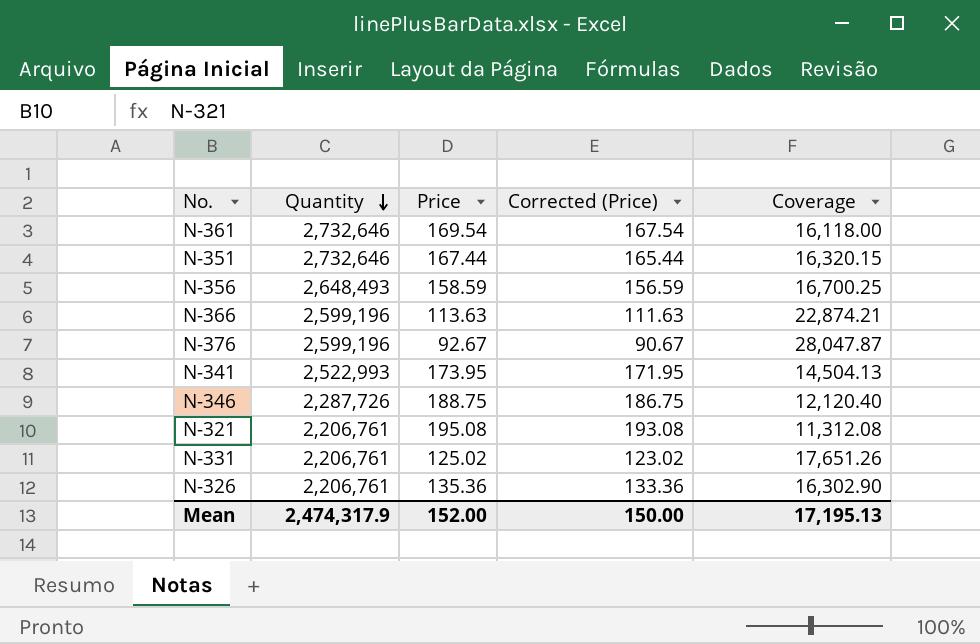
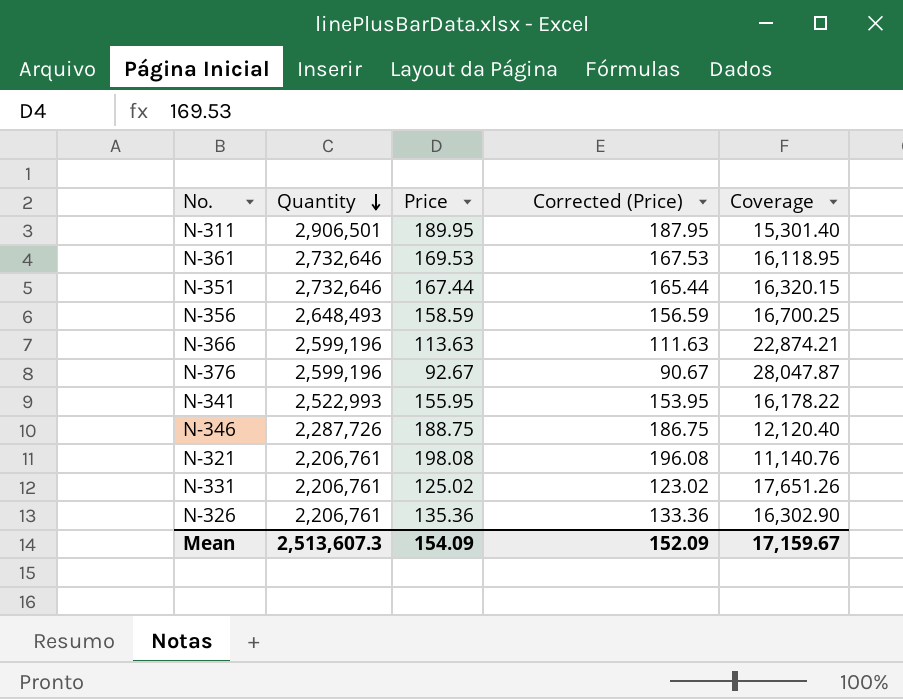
row N-311: none -> 2,906,501 | 189.95 | 187.95 | 15,301.40
N-361 | Price: 169.54 -> 169.53
N-361 | Corrected (Price): 167.54 -> 167.53
N-361 | Coverage: 16,118.00 -> 16,118.95
N-341 | Price: 173.95 -> 155.95
N-341 | Corrected (Price): 171.95 -> 153.95
N-341 | Coverage: 14,504.13 -> 16,178.22
N-321 | Price: 195.08 -> 198.08
N-321 | Corrected (Price): 193.08 -> 196.08
N-321 | Coverage: 11,312.08 -> 11,140.76
Mean | Quantity: 2,474,317.9 -> 2,513,607.3
Mean | Price: 152.00 -> 154.09
Mean | Corrected (Price): 150.00 -> 152.09
Mean | Coverage: 17,195.13 -> 17,159.67

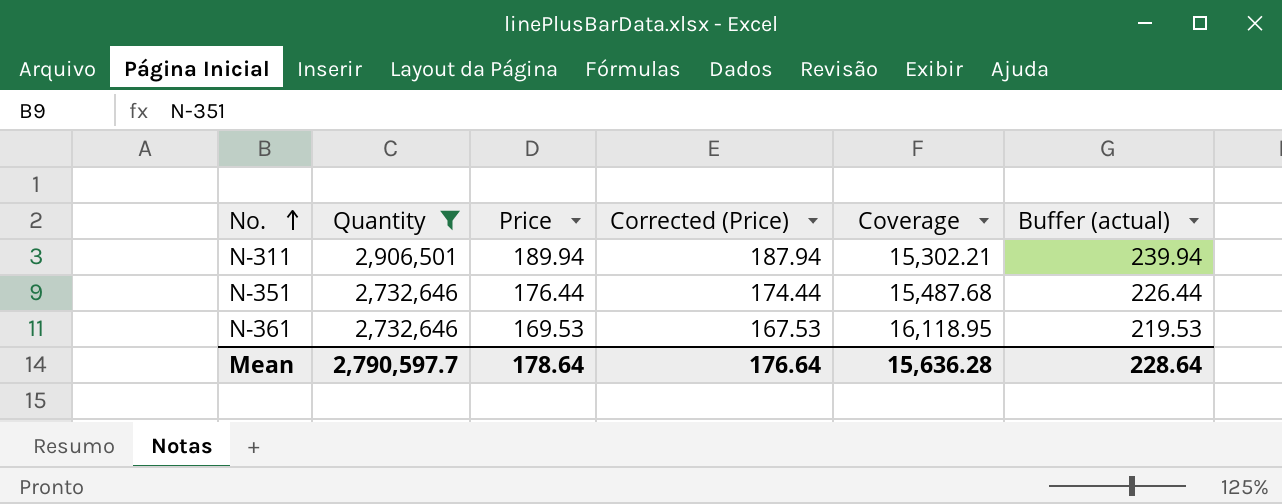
filter: none -> Quantity >= 2,732,646
row order: Quantity descending -> No. ascending
column Buffer (actual) | formula: none -> [Price] + 50
N-311 | Price: 189.95 -> 189.94
N-311 | Corrected (Price): 187.95 -> 187.94
N-311 | Coverage: 15,301.40 -> 15,302.21
N-351 | Price: 167.44 -> 176.44
N-351 | Corrected (Price): 165.44 -> 174.44
N-351 | Coverage: 16,320.15 -> 15,487.68
Mean | Quantity: 2,513,607.3 -> 2,790,597.7
Mean | Price: 154.09 -> 178.64
Mean | Corrected (Price): 152.09 -> 176.64
Mean | Coverage: 17,159.67 -> 15,636.28

